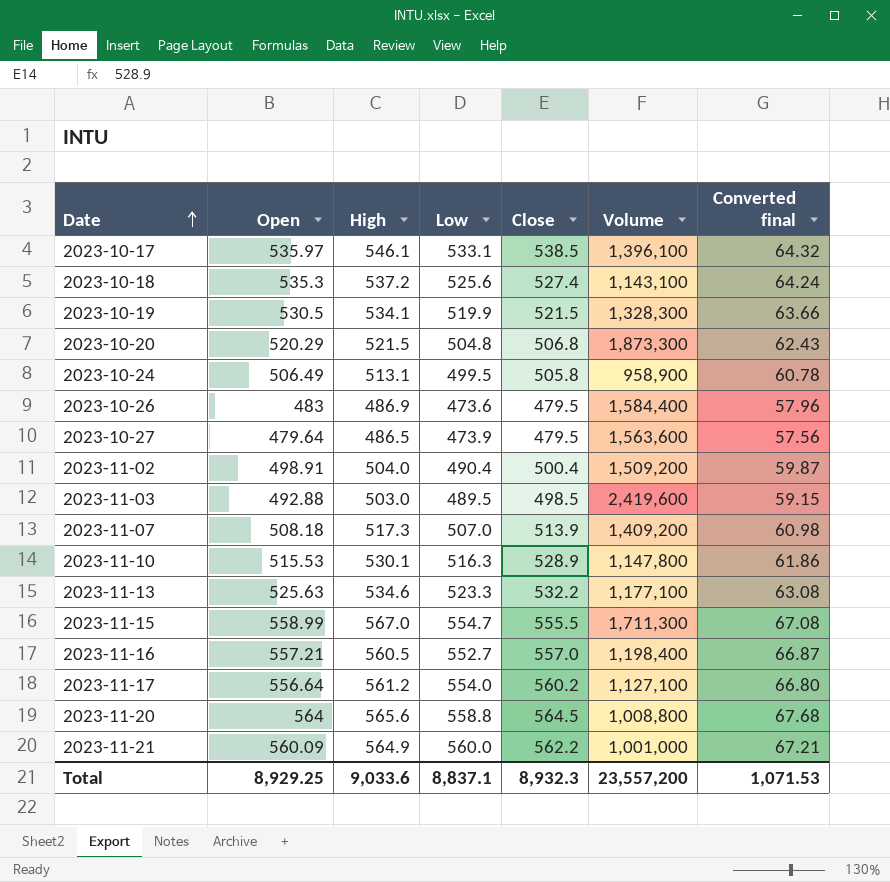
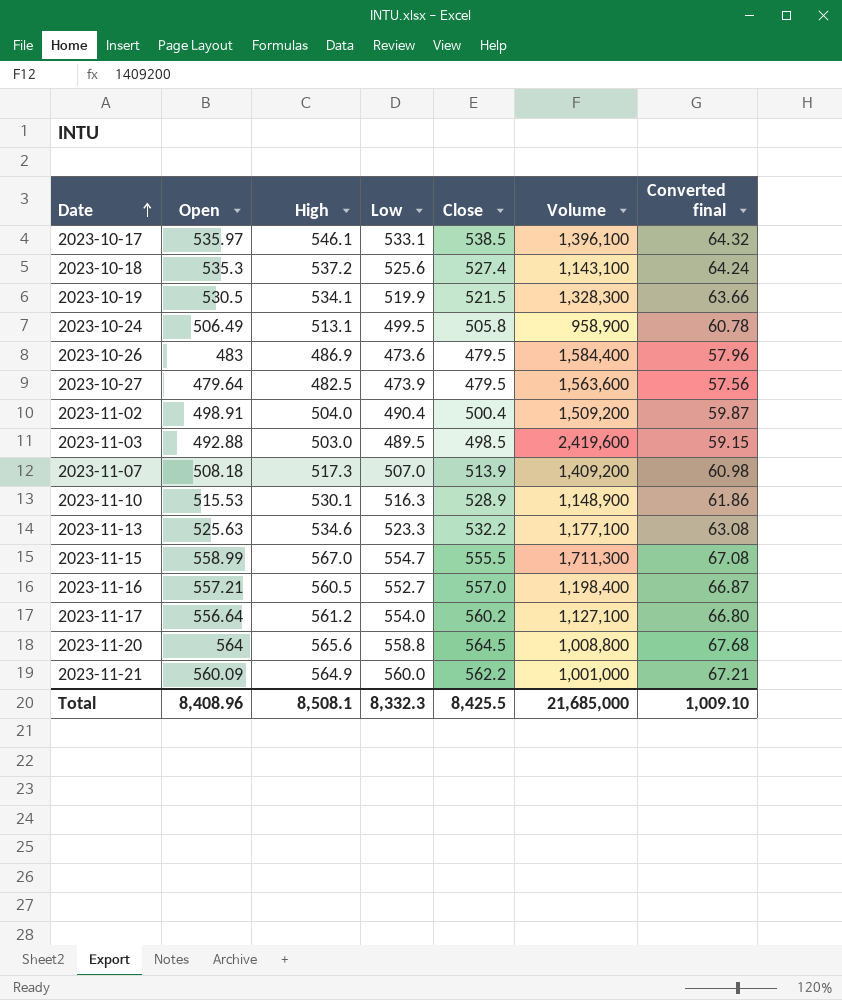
row 2023-10-20: 520.29 | 521.5 | 504.8 | 506.8 | 1,873,300 | 62.43 -> none
2023-10-27 | High: 486.5 -> 482.5
2023-11-10 | Volume: 1,147,800 -> 1,148,900
Total | Open: 8,929.25 -> 8,408.96
Total | High: 9,033.6 -> 8,508.1
Total | Low: 8,837.1 -> 8,332.3
Total | Close: 8,932.3 -> 8,425.5
Total | Volume: 23,557,200 -> 21,685,000
Total | Converted final: 1,071.53 -> 1,009.10

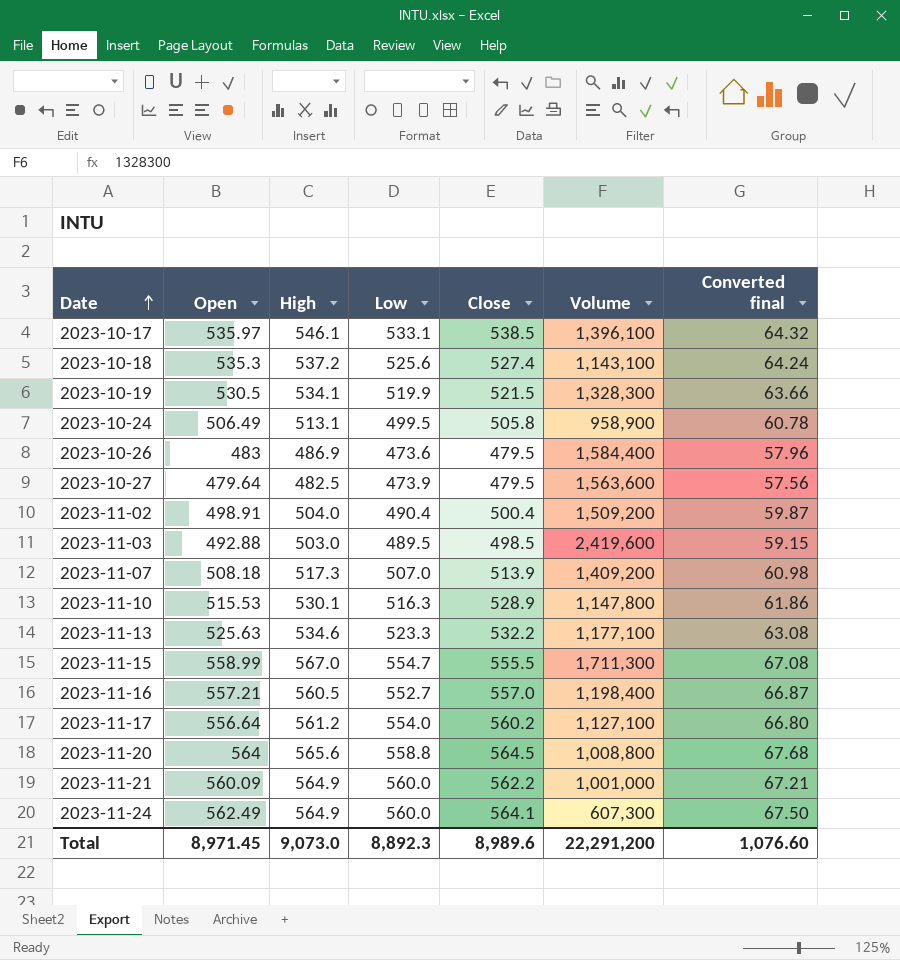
2023-11-10 | Volume: 1,148,900 -> 1,147,800
row 2023-11-24: none -> 562.49 | 564.9 | 560.0 | 564.1 | 607,300 | 67.50
Total | Open: 8,408.96 -> 8,971.45
Total | High: 8,508.1 -> 9,073.0
Total | Low: 8,332.3 -> 8,892.3
Total | Close: 8,425.5 -> 8,989.6
Total | Volume: 21,685,000 -> 22,291,200
Total | Converted final: 1,009.10 -> 1,076.60

